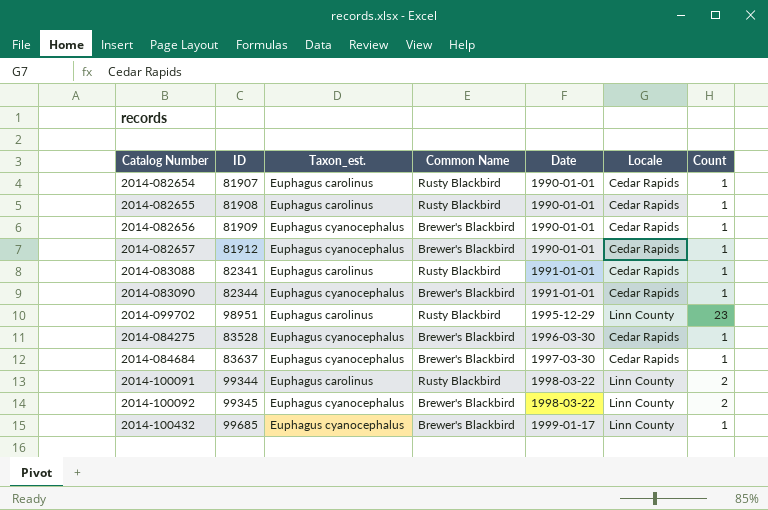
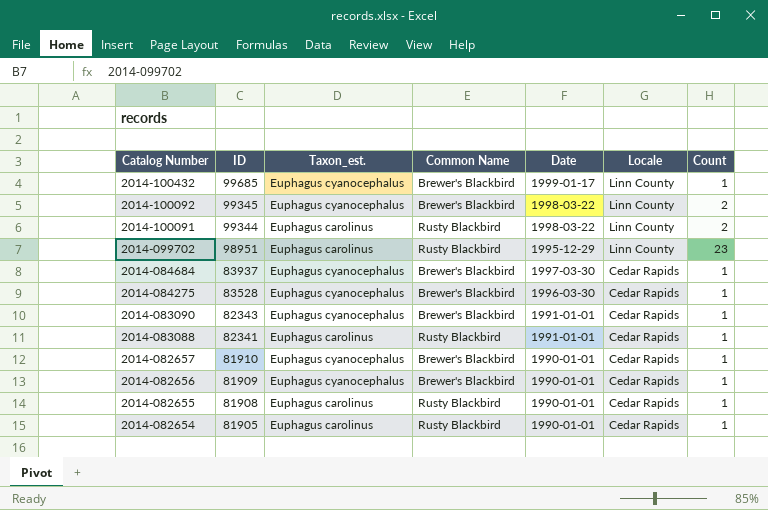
row order: Date ascending -> Catalog Number descending
2014-084684 | ID: 83637 -> 83937
2014-083090 | ID: 82344 -> 82343
2014-082657 | ID: 81912 -> 81910
2014-082654 | ID: 81907 -> 81905

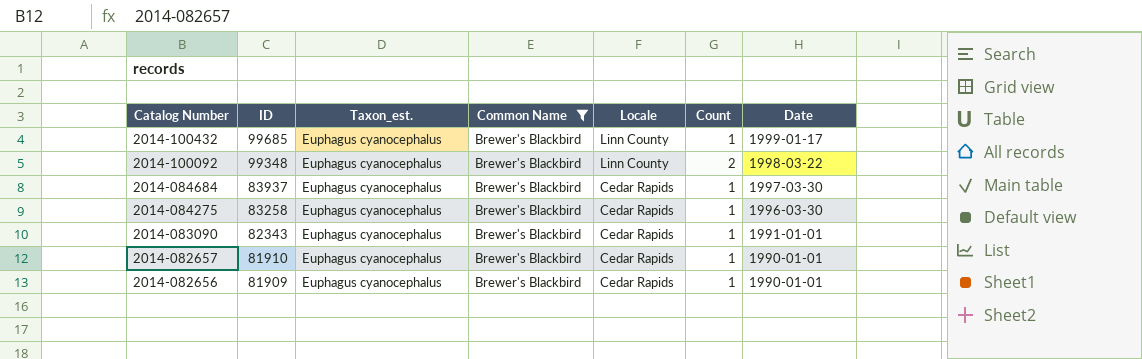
filter: none -> Common Name = Brewer's Blackbird
column Date | position: 5 -> 7
2014-100092 | ID: 99345 -> 99348
2014-084275 | ID: 83528 -> 83258

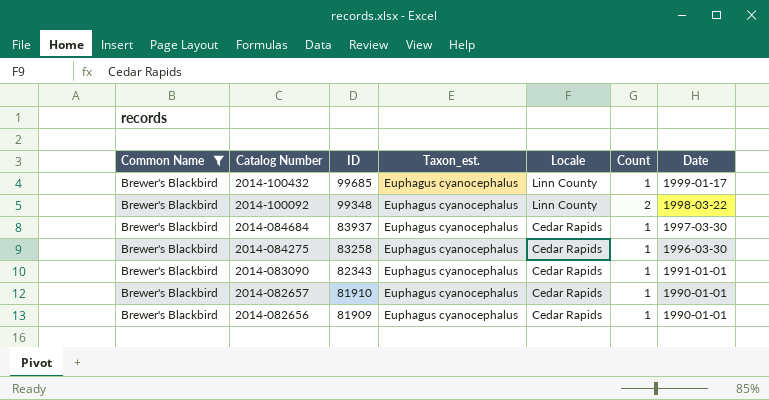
column Common Name | position: 4 -> 1

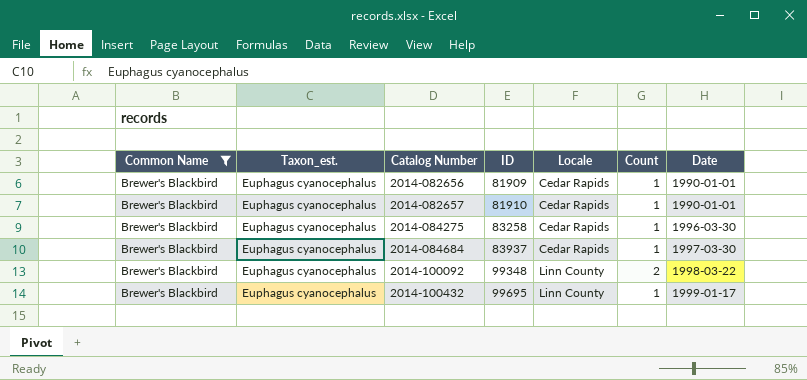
row order: Catalog Number descending -> Catalog Number ascending
column Taxon_est. | position: 4 -> 2
row 2014-083090: Brewer's Blackbird | 82343 | Euphagus cyanocephalus | Cedar Rapids | 1 | 1991-01-01 -> none
2014-100432 | ID: 99685 -> 99695

